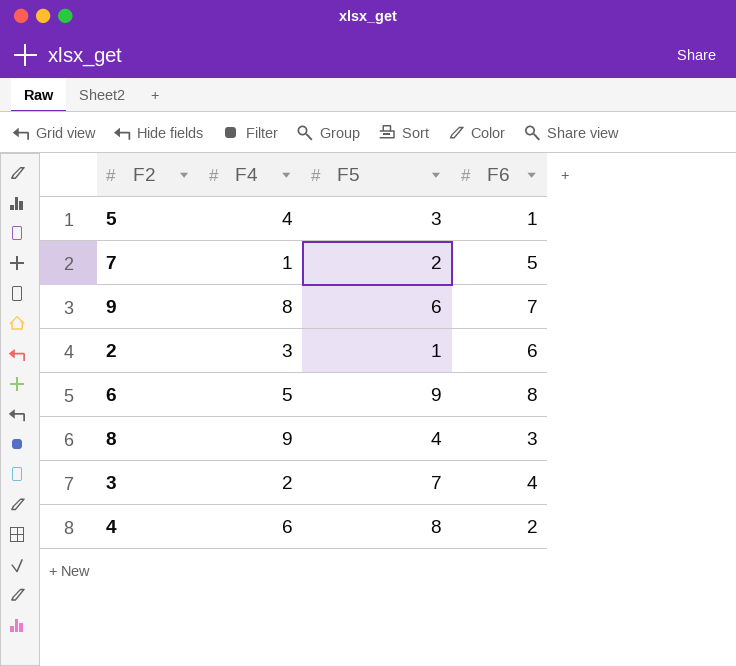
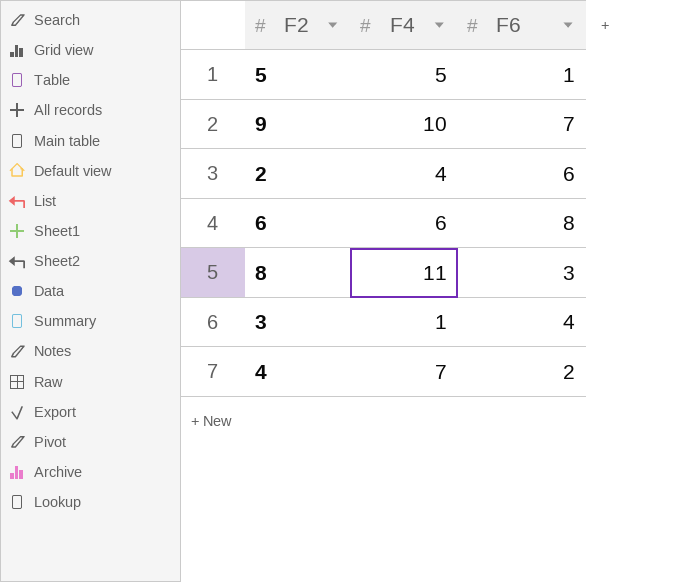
column F5 | position: 3 -> none
row 7: 1 | 2 | 5 -> none
5 | F4: 4 -> 5
9 | F4: 8 -> 10
2 | F4: 3 -> 4
6 | F4: 5 -> 6
8 | F4: 9 -> 11
3 | F4: 2 -> 1
4 | F4: 6 -> 7

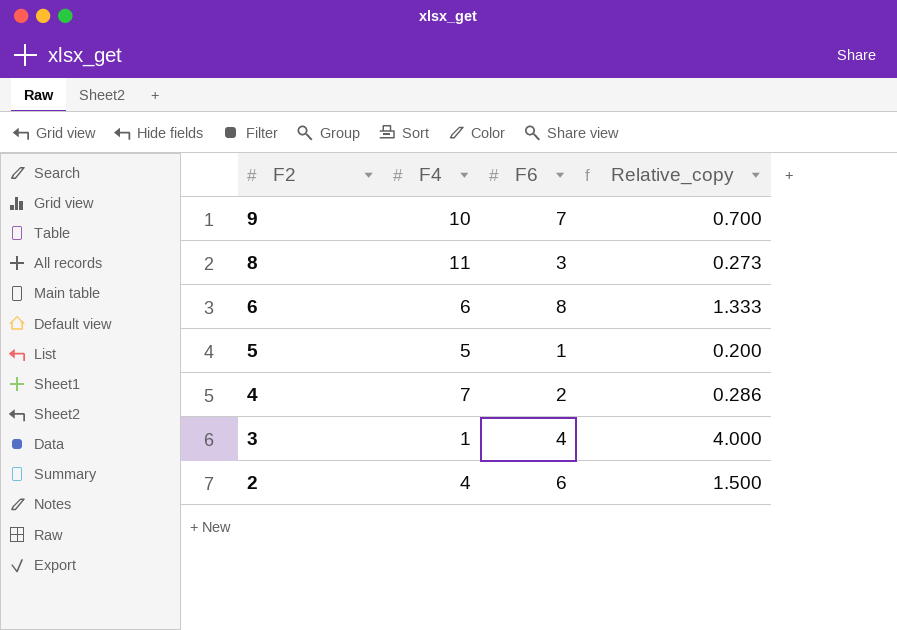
row order: none -> F2 descending
column Relative_copy | formula: none -> [F6] / [F4]

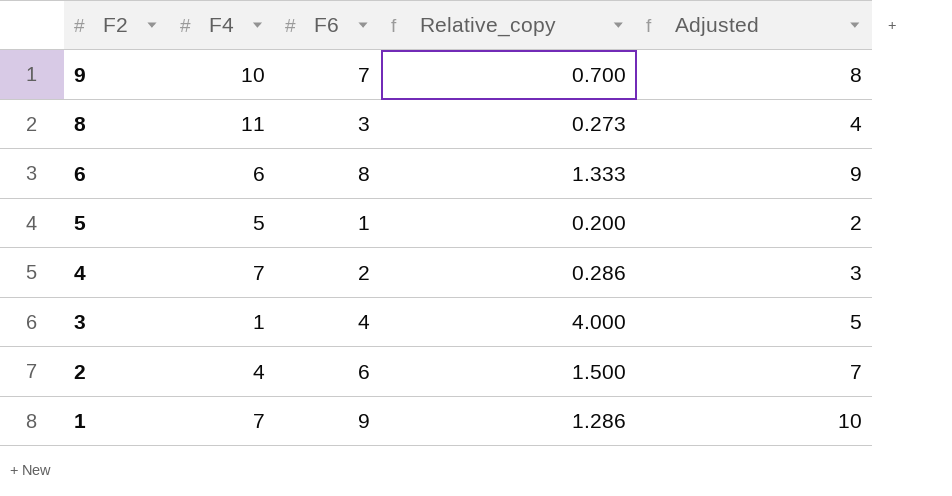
column Adjusted | formula: none -> [F6] + 1
row 1: none -> 7 | 9 | 1.286 | 10

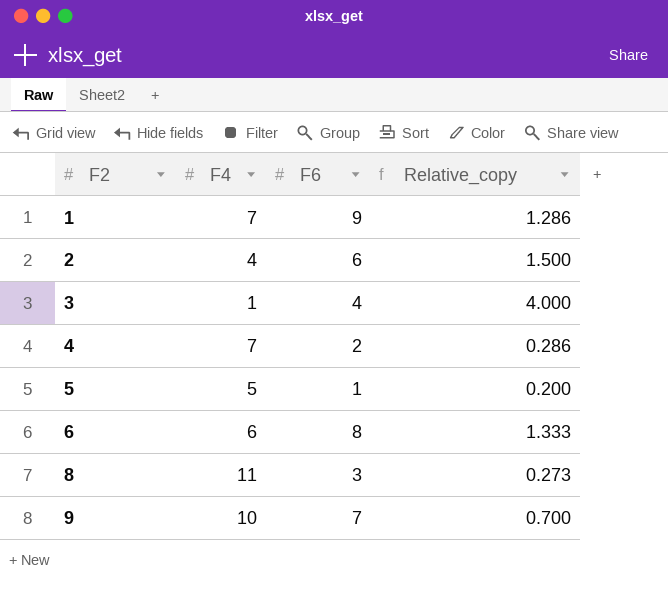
row order: F2 descending -> F2 ascending
column Adjusted | formula: [F6] + 1 -> none

